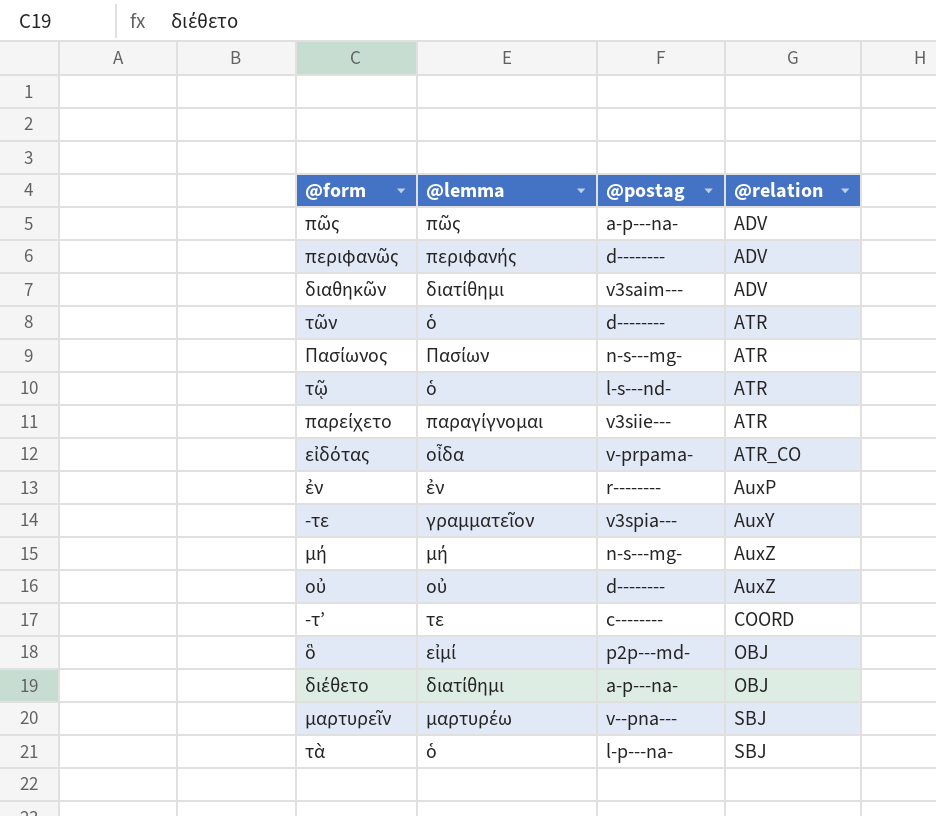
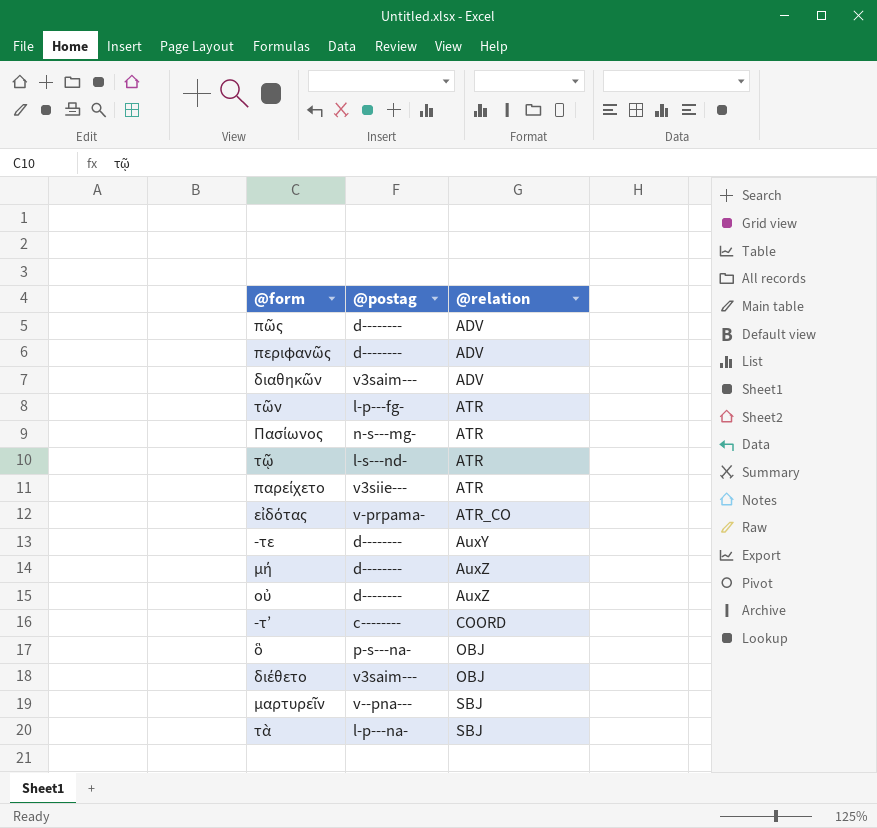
column @lemma | position: 2 -> none
row ἐν: ἐν | r-------- | AuxP -> none
πῶς | @postag: a-p---na- -> d--------
τῶν | @postag: d-------- -> l-p---fg-
-τε | @postag: v3spia--- -> d--------
μή | @postag: n-s---mg- -> d--------
ὃ | @postag: p2p---md- -> p-s---na-
διέθετο | @postag: a-p---na- -> v3saim---

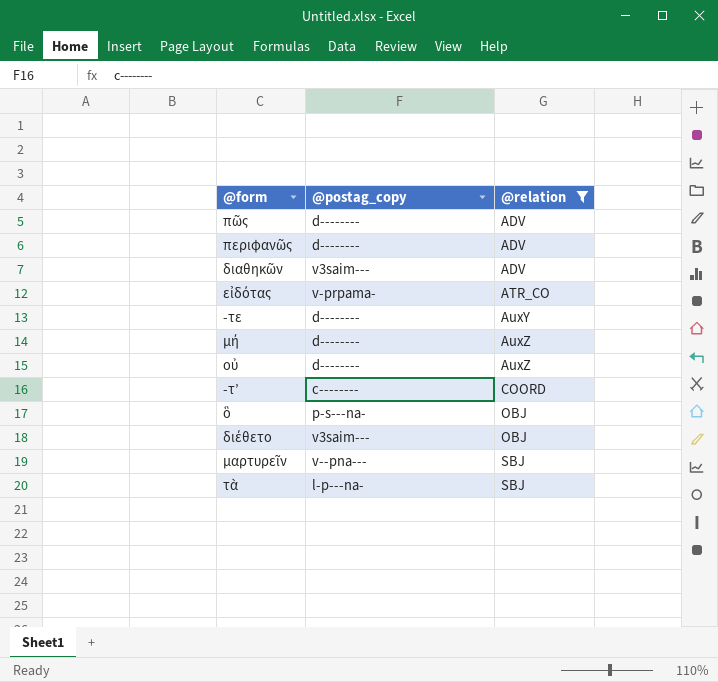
filter: none -> @relation != ATR
column name: @postag -> @postag_copy

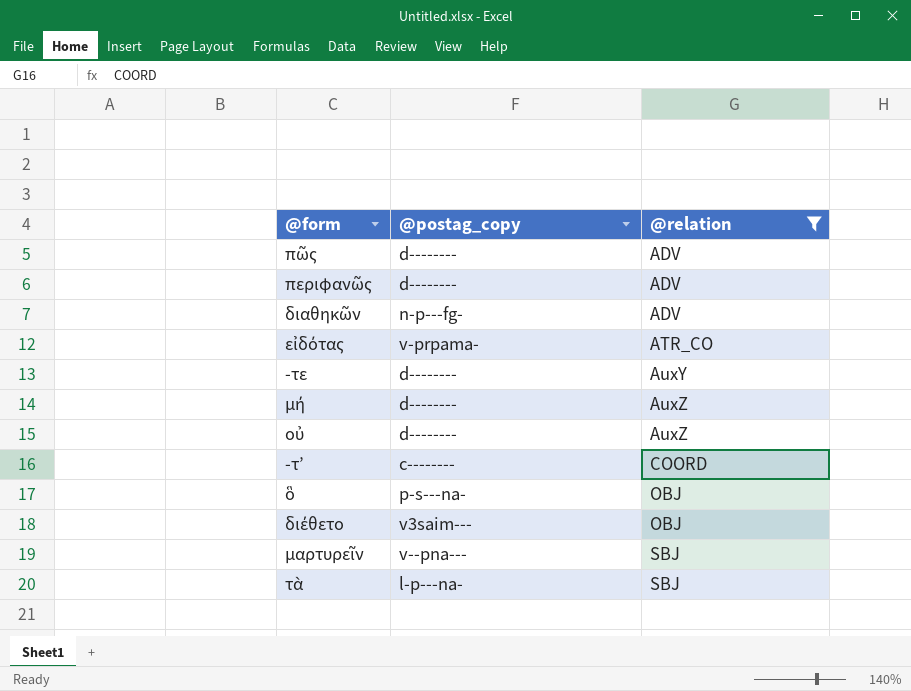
διαθηκῶν | @postag_copy: v3saim--- -> n-p---fg-

